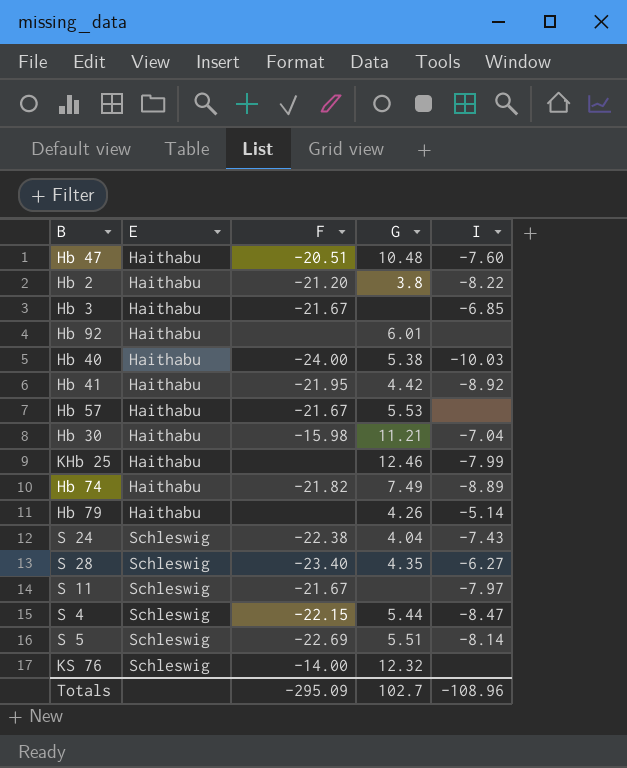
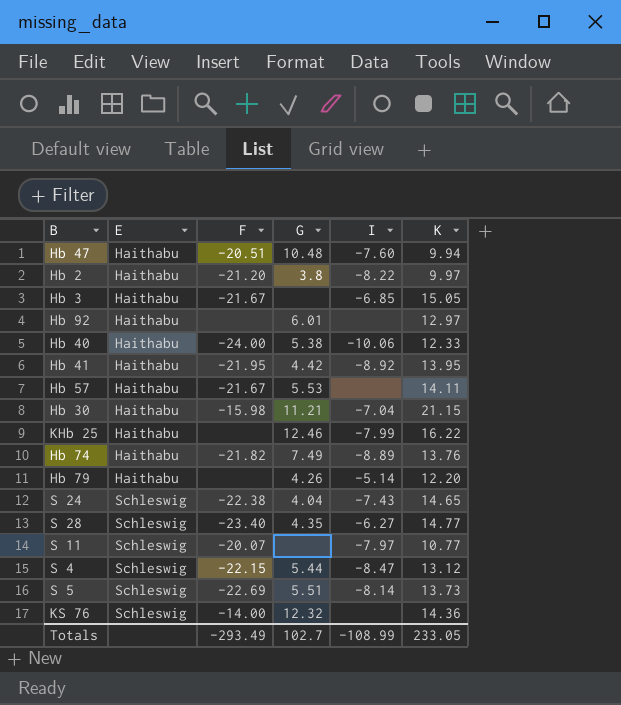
column K | position: none -> 6
Hb 40 | I: -10.03 -> -10.06
S 11 | F: -21.67 -> -20.07
Totals | F: -295.09 -> -293.49
Totals | I: -108.96 -> -108.99

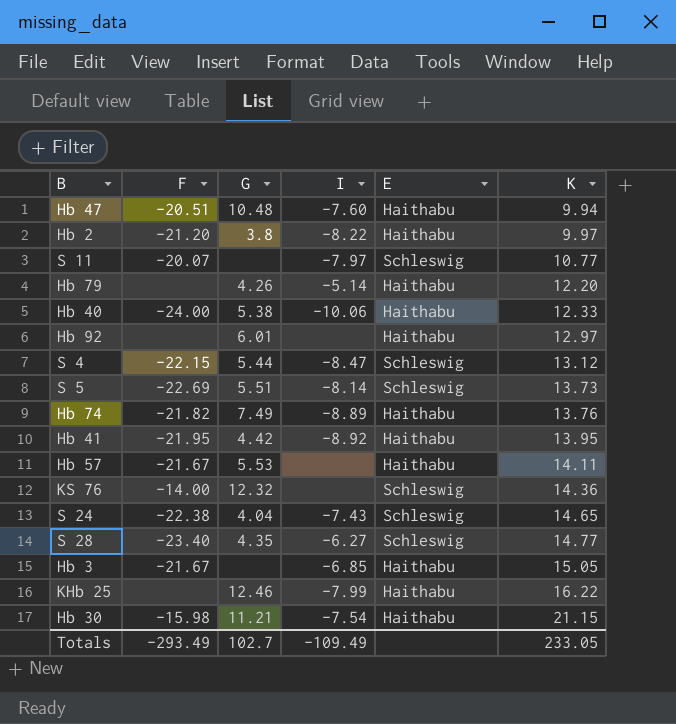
row order: E ascending -> K ascending
column E | position: 2 -> 5
Hb 30 | I: -7.04 -> -7.54
Totals | I: -108.99 -> -109.49

